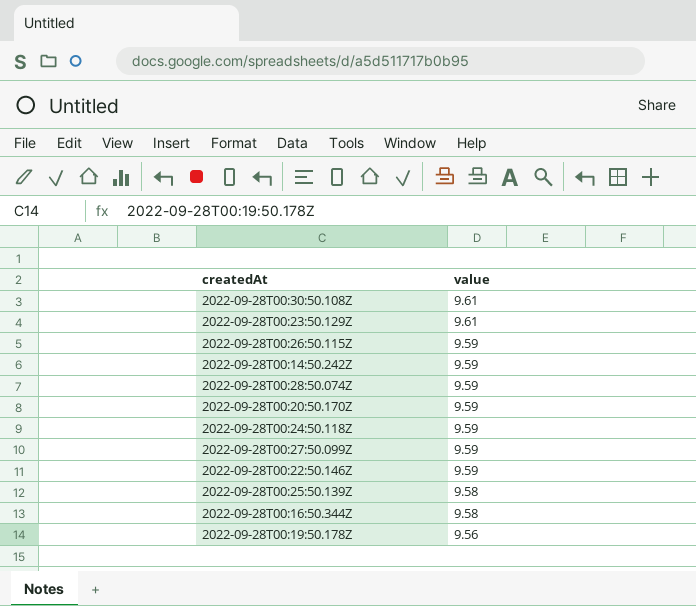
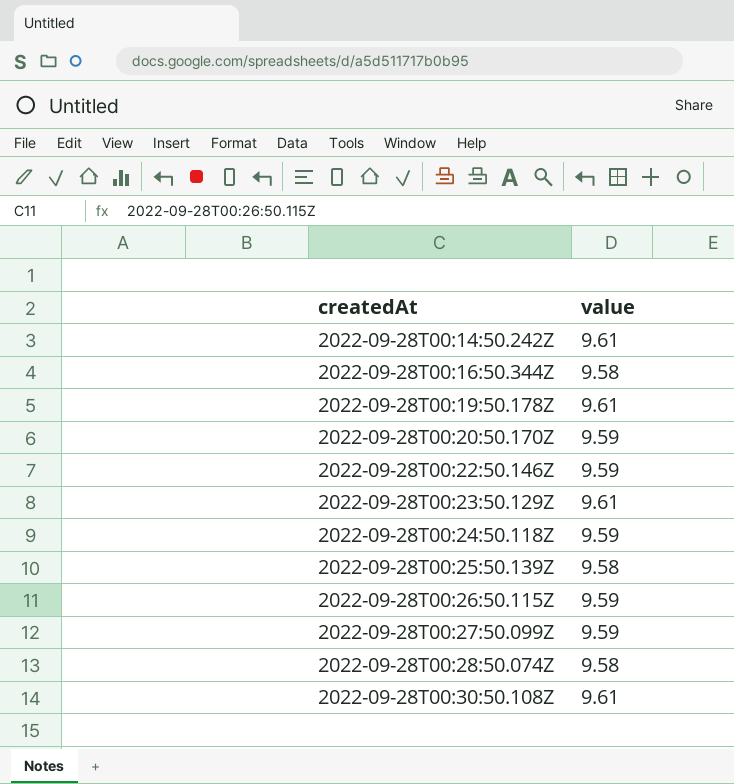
row order: value descending -> createdAt ascending
2022-09-28T00:14:50.242Z | value: 9.59 -> 9.61
2022-09-28T00:19:50.178Z | value: 9.56 -> 9.61
2022-09-28T00:28:50.074Z | value: 9.59 -> 9.58

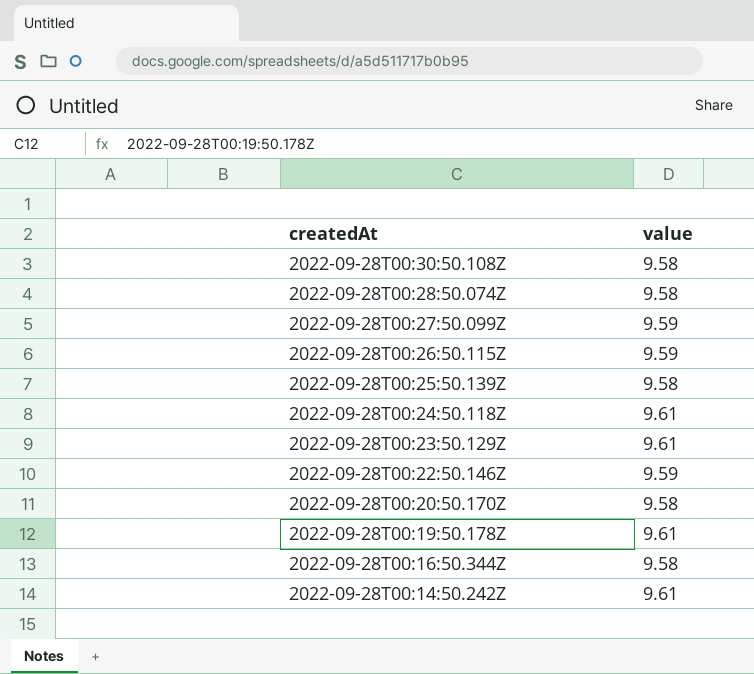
row order: createdAt ascending -> createdAt descending
2022-09-28T00:30:50.108Z | value: 9.61 -> 9.58
2022-09-28T00:24:50.118Z | value: 9.59 -> 9.61
2022-09-28T00:20:50.170Z | value: 9.59 -> 9.58

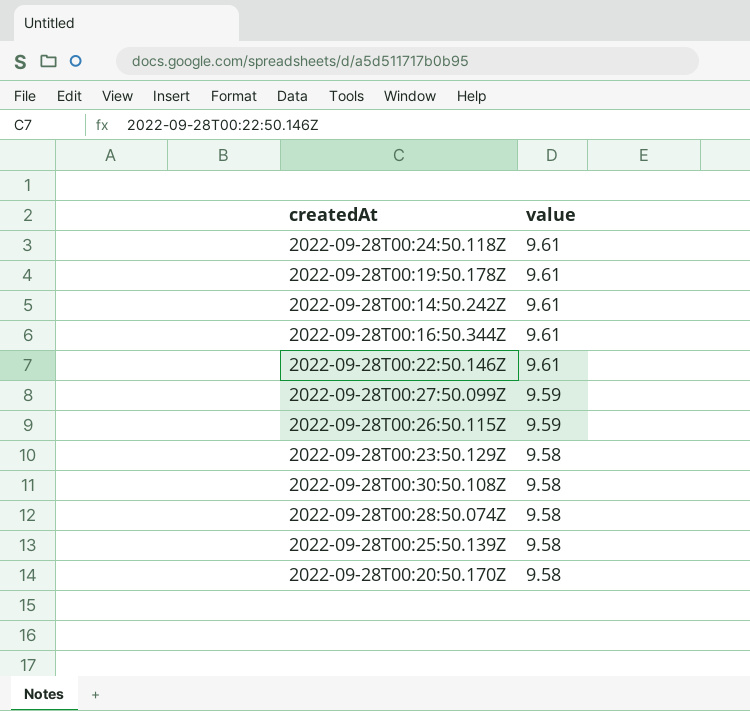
row order: createdAt descending -> value descending
2022-09-28T00:16:50.344Z | value: 9.58 -> 9.61
2022-09-28T00:22:50.146Z | value: 9.59 -> 9.61
2022-09-28T00:23:50.129Z | value: 9.61 -> 9.58

